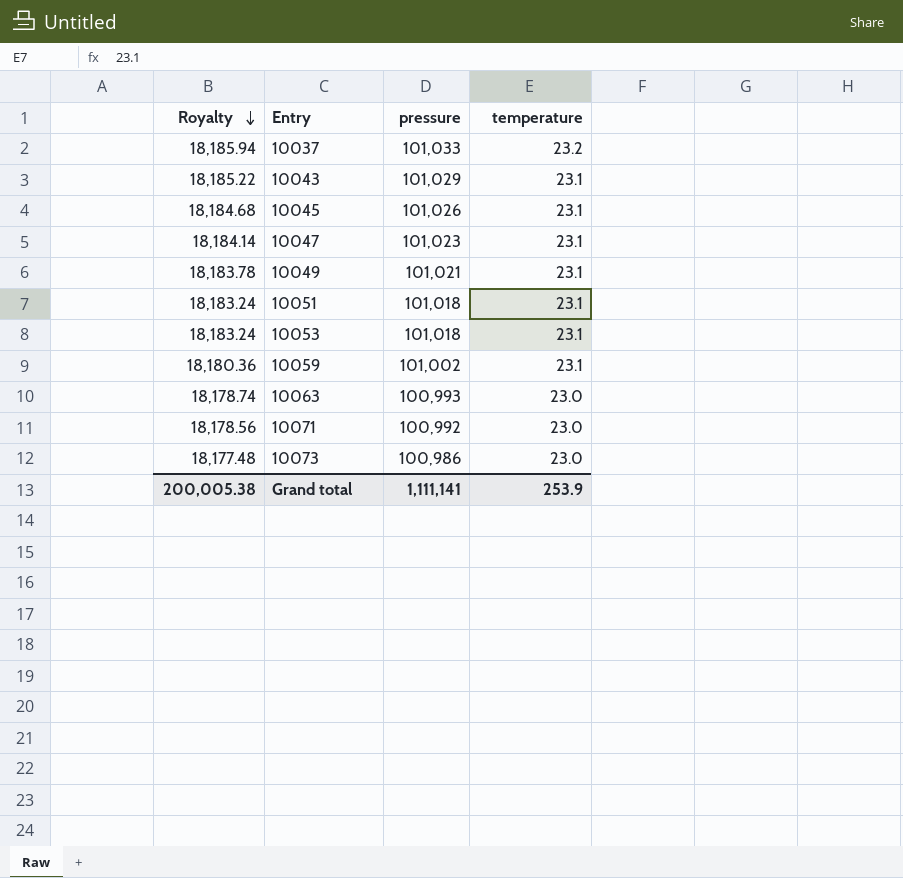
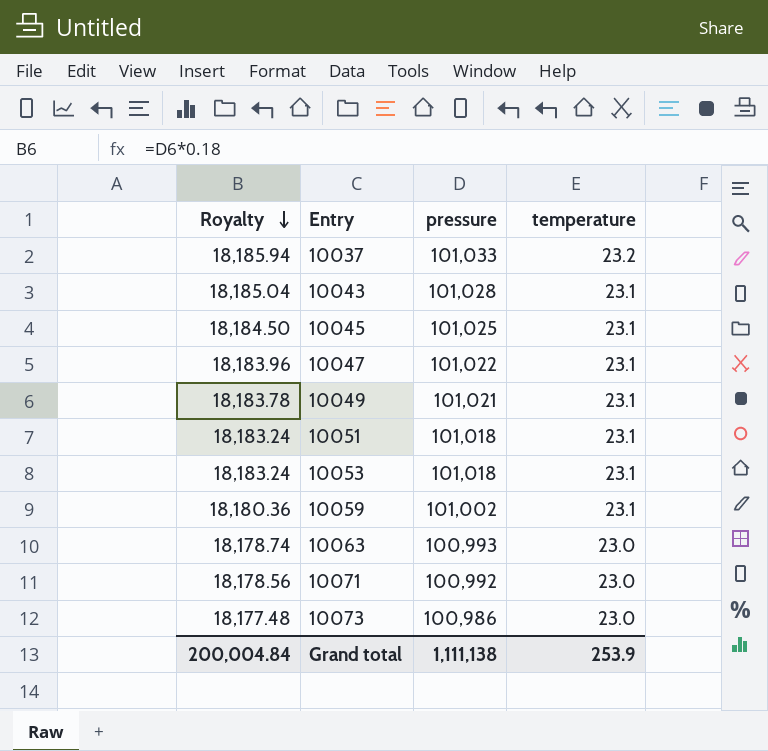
10043 | Royalty: 18,185.22 -> 18,185.04
10043 | pressure: 101,029 -> 101,028
10045 | Royalty: 18,184.68 -> 18,184.50
10045 | pressure: 101,026 -> 101,025
10047 | Royalty: 18,184.14 -> 18,183.96
10047 | pressure: 101,023 -> 101,022
Grand total | Royalty: 200,005.38 -> 200,004.84
Grand total | pressure: 1,111,141 -> 1,111,138

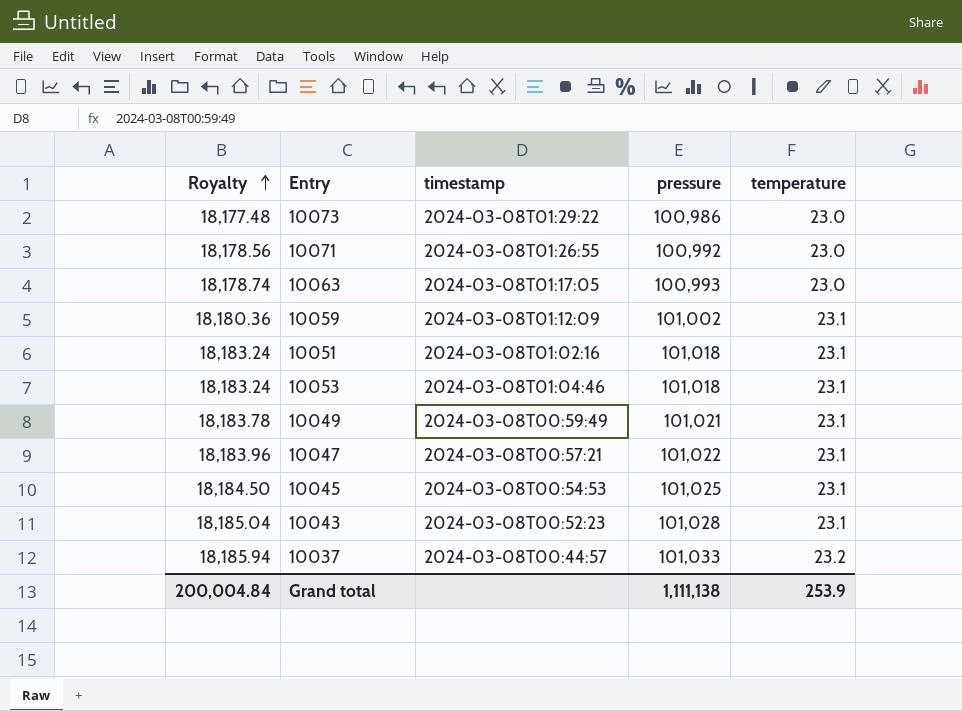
row order: Royalty descending -> Royalty ascending
column timestamp | position: none -> 3

